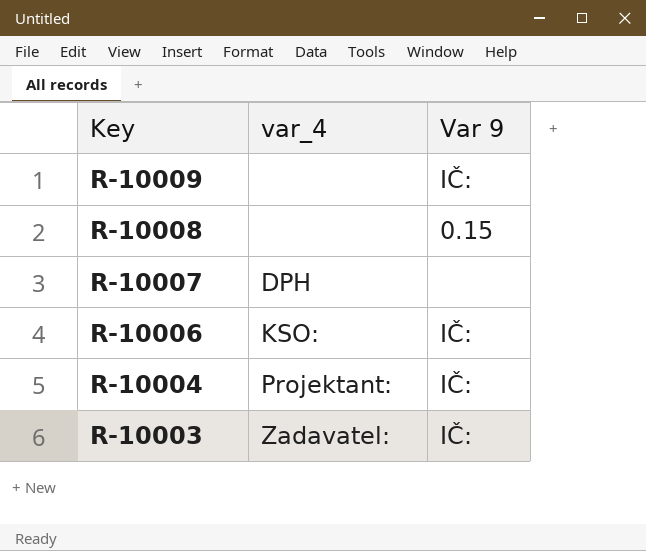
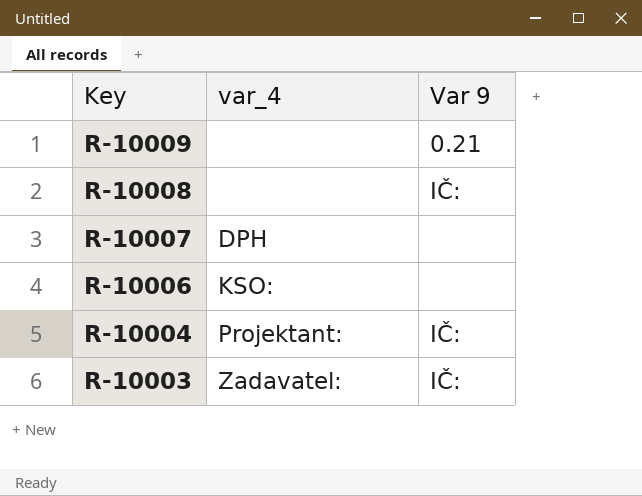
R-10009 | Var 9: IČ: -> 0.21
R-10008 | Var 9: 0.15 -> IČ:
R-10006 | Var 9: IČ: -> none

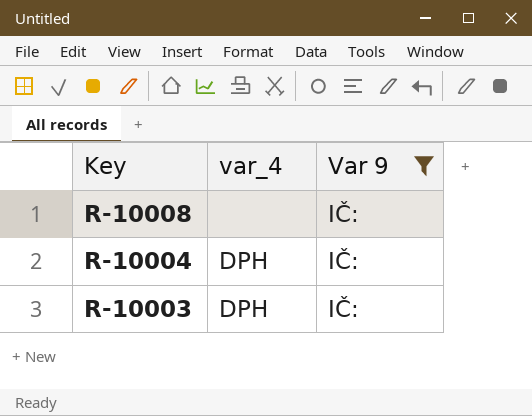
filter: none -> Var 9 = IČ:
R-10004 | var_4: Projektant: -> DPH
R-10003 | var_4: Zadavatel: -> DPH

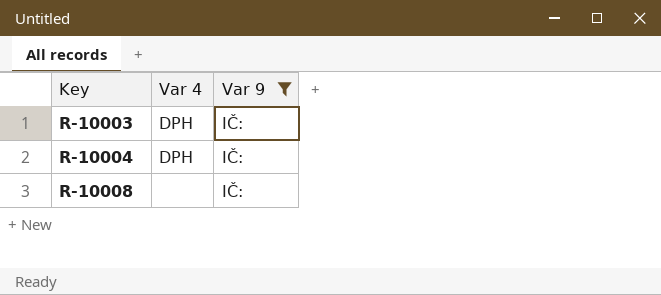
row order: Key descending -> Key ascending
column name: var_4 -> Var 4

